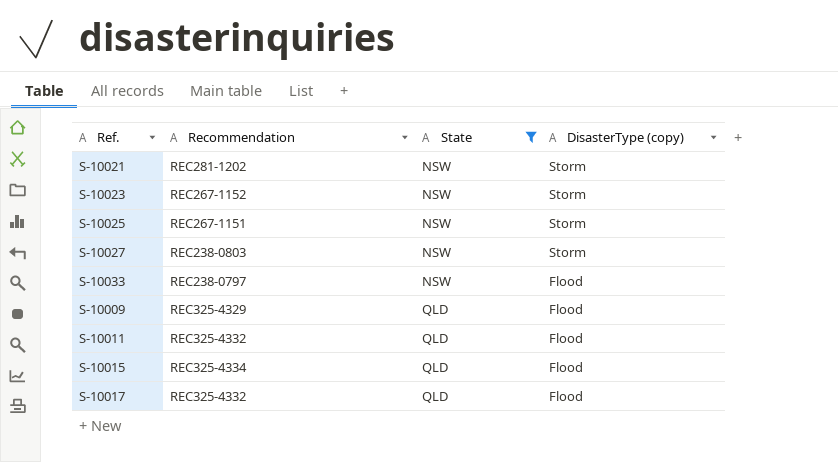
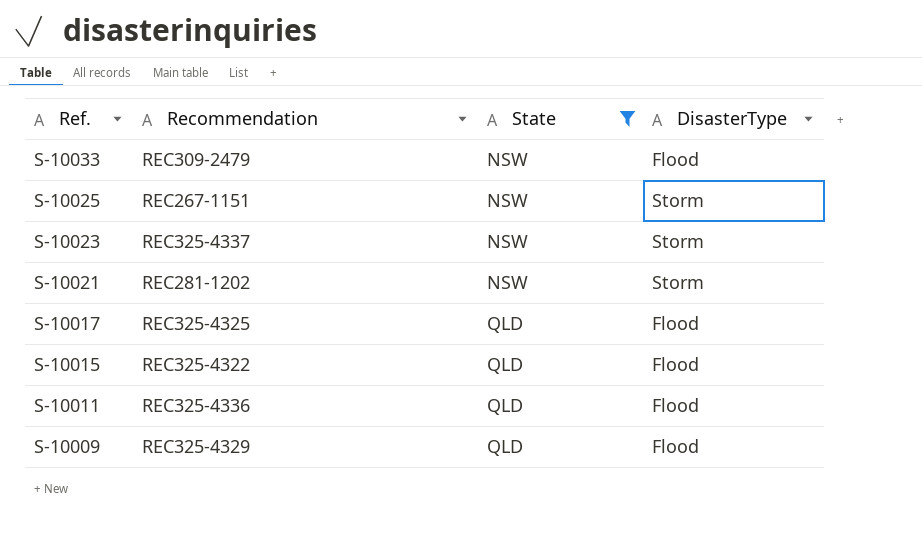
row order: State ascending -> Ref. descending
column name: DisasterType (copy) -> DisasterType
row S-10027: REC238-0803 | NSW | Storm -> none
S-10033 | Recommendation: REC238-0797 -> REC309-2479
S-10023 | Recommendation: REC267-1152 -> REC325-4337
S-10017 | Recommendation: REC325-4332 -> REC325-4325
S-10015 | Recommendation: REC325-4334 -> REC325-4322
S-10011 | Recommendation: REC325-4332 -> REC325-4336

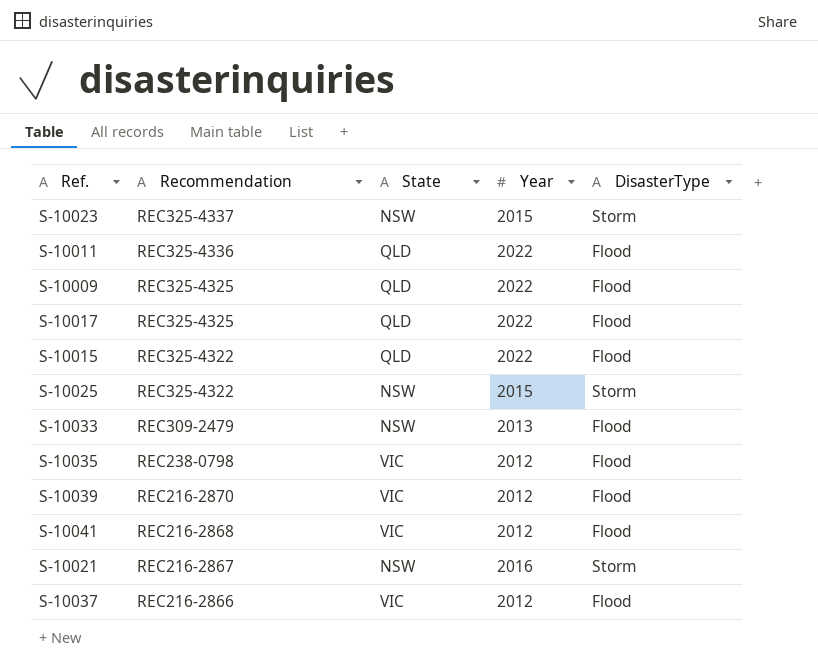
filter: State != VIC -> none
row order: Ref. descending -> Recommendation descending
column Year | position: none -> 4
S-10009 | Recommendation: REC325-4329 -> REC325-4325
S-10025 | Recommendation: REC267-1151 -> REC325-4322
S-10021 | Recommendation: REC281-1202 -> REC216-2867

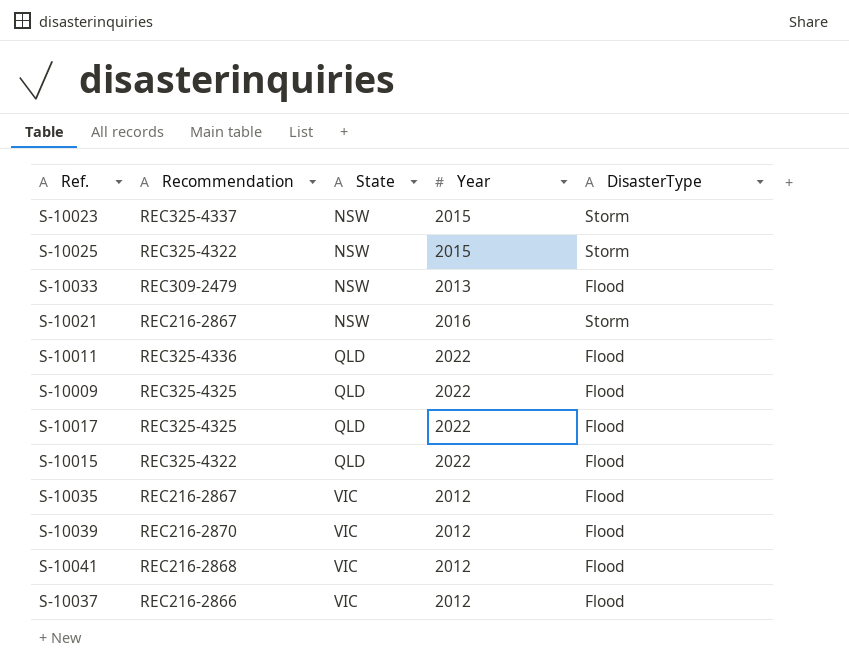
row order: Recommendation descending -> State ascending
S-10035 | Recommendation: REC238-0798 -> REC216-2867

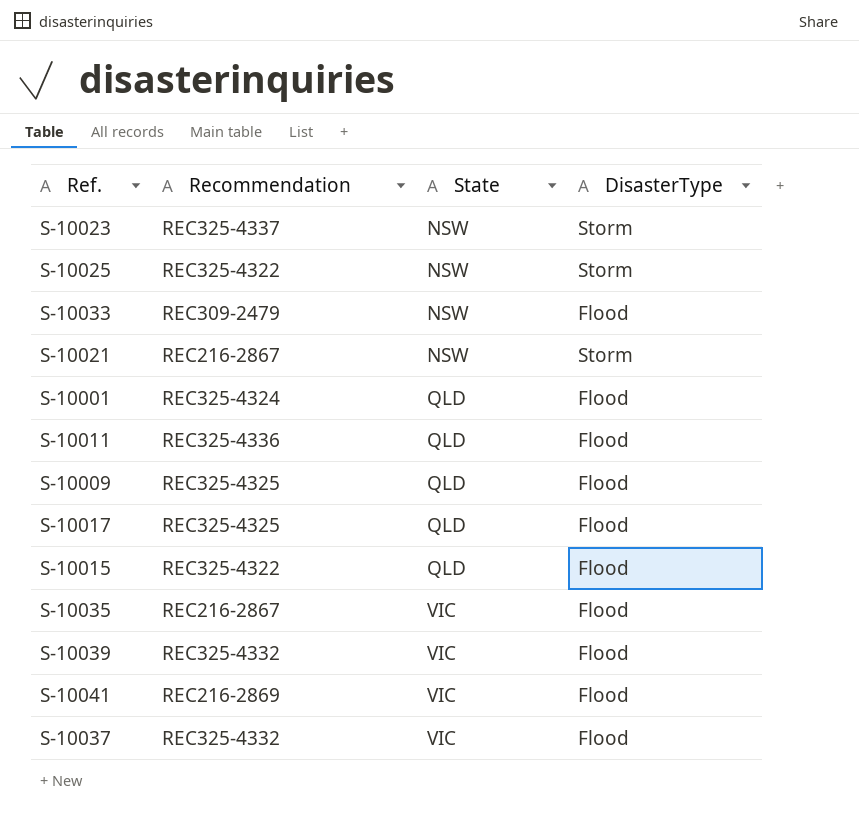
column Year | position: 4 -> none
row S-10001: none -> REC325-4324 | QLD | Flood
S-10039 | Recommendation: REC216-2870 -> REC325-4332
S-10041 | Recommendation: REC216-2868 -> REC216-2869
S-10037 | Recommendation: REC216-2866 -> REC325-4332

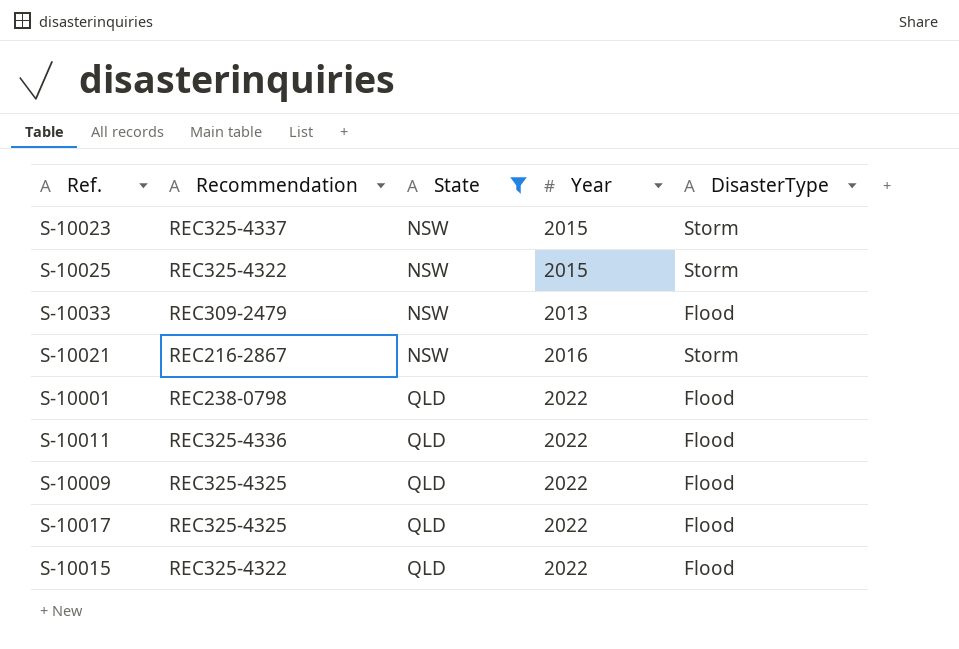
filter: none -> State != VIC
column Year | position: none -> 4
S-10001 | Recommendation: REC325-4324 -> REC238-0798

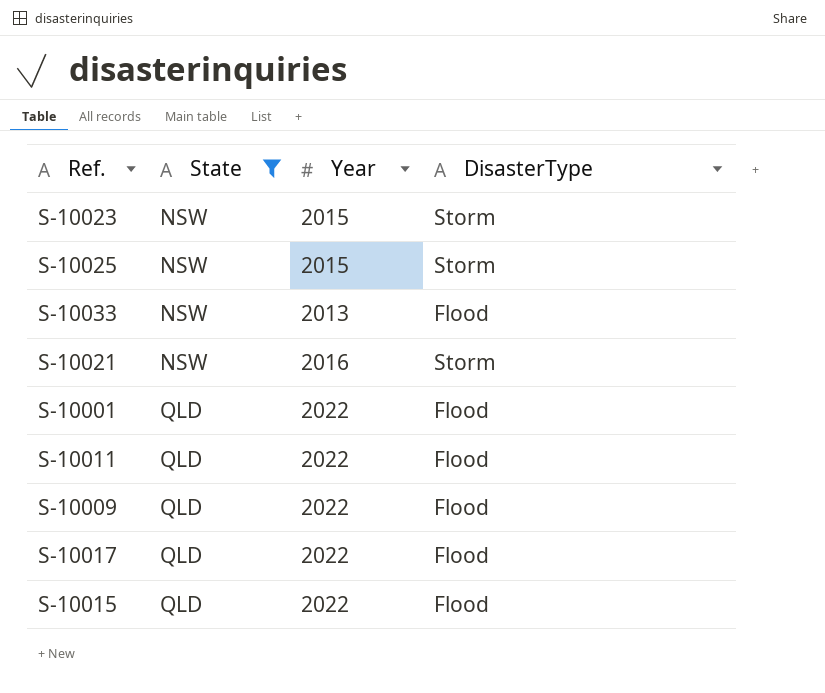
column Recommendation | position: 2 -> none

